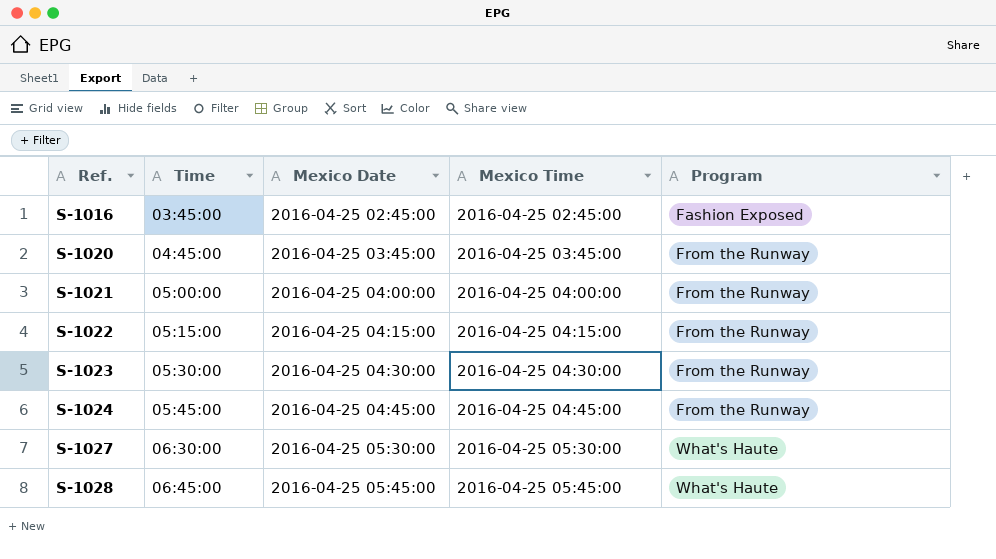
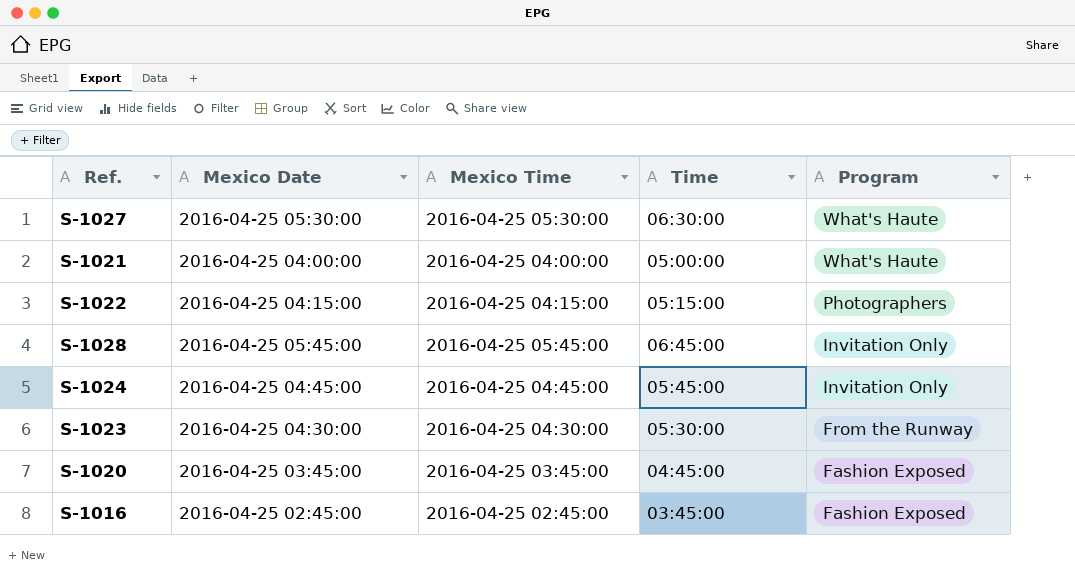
row order: Ref. ascending -> Program descending
column Time | position: 2 -> 4
S-1021 | Program: From the Runway -> What's Haute
S-1022 | Program: From the Runway -> Photographers
S-1028 | Program: What's Haute -> Invitation Only
S-1024 | Program: From the Runway -> Invitation Only
S-1020 | Program: From the Runway -> Fashion Exposed

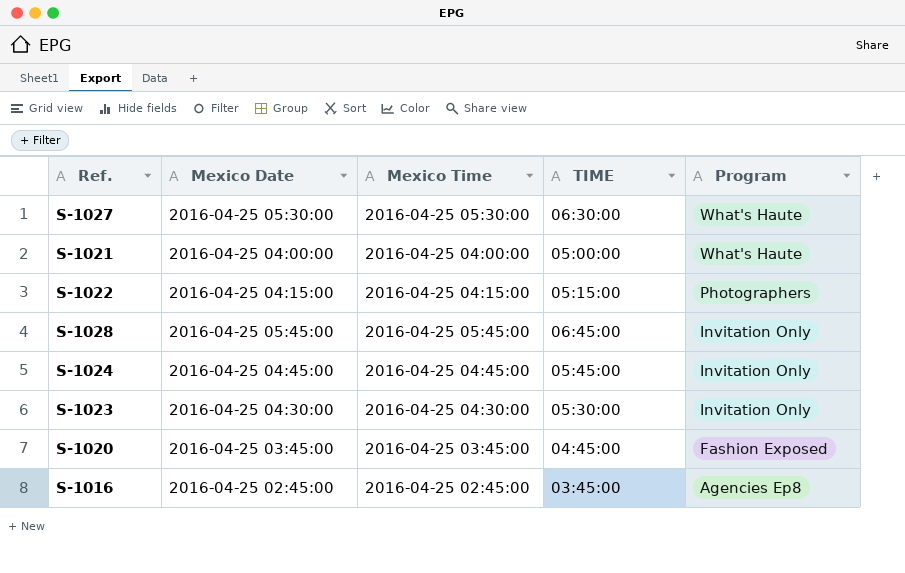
column name: Time -> TIME
S-1023 | Program: From the Runway -> Invitation Only
S-1016 | Program: Fashion Exposed -> Agencies Ep8

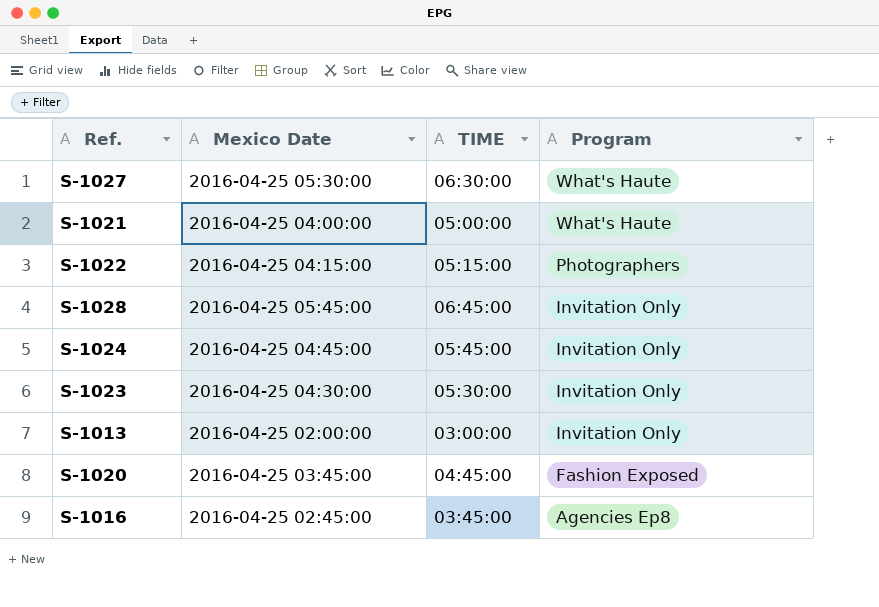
column Mexico Time | position: 3 -> none
row S-1013: none -> 2016-04-25 02:00:00 | 03:00:00 | Invitation Only

